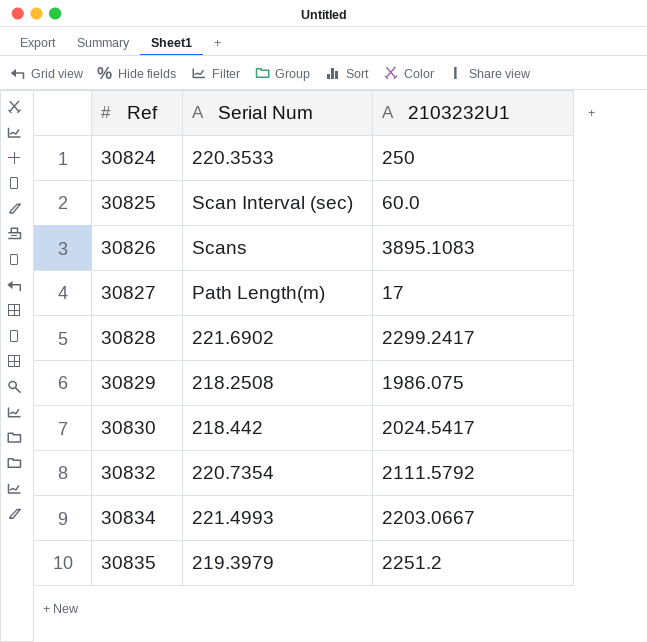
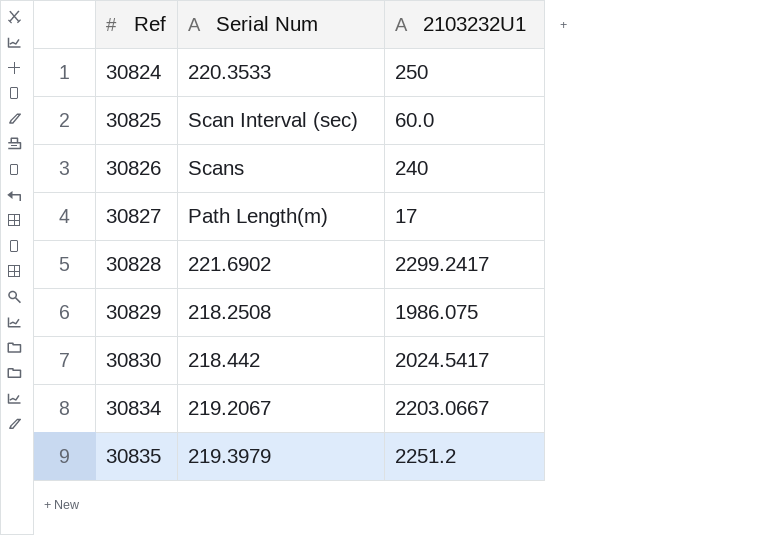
row 30832: 220.7354 | 2111.5792 -> none
30826 | 2103232U1: 3895.1083 -> 240
30834 | Serial Num: 221.4993 -> 219.2067

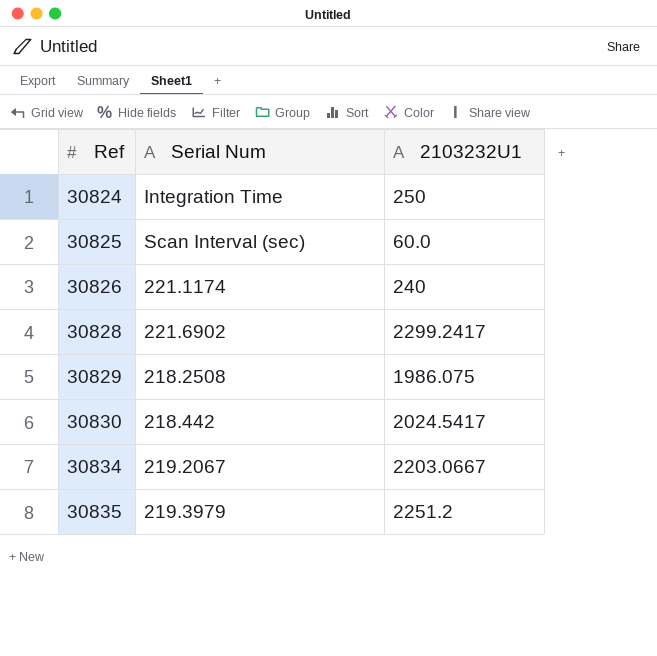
row 30827: Path Length(m) | 17 -> none
30824 | Serial Num: 220.3533 -> Integration Time
30826 | Serial Num: Scans -> 221.1174

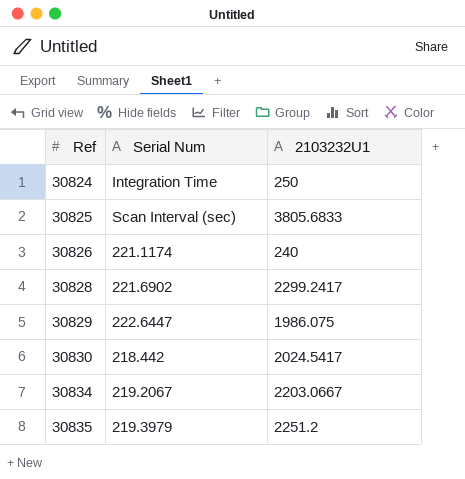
30825 | 2103232U1: 60.0 -> 3805.6833
30829 | Serial Num: 218.2508 -> 222.6447

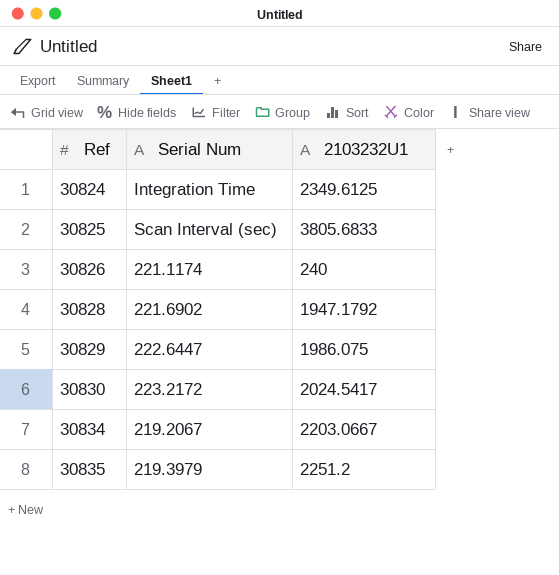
30824 | 2103232U1: 250 -> 2349.6125
30828 | 2103232U1: 2299.2417 -> 1947.1792
30830 | Serial Num: 218.442 -> 223.2172

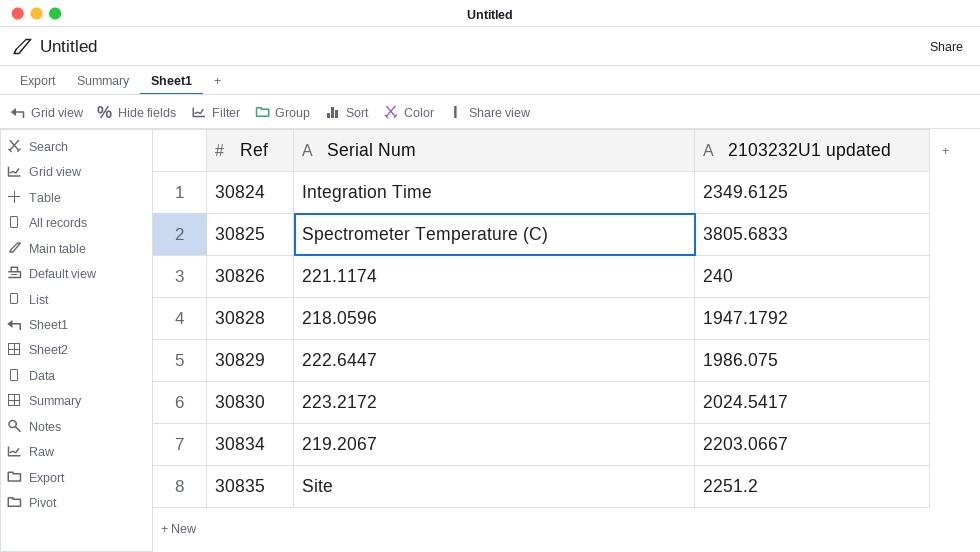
column name: 2103232U1 -> 2103232U1 updated
30825 | Serial Num: Scan Interval (sec) -> Spectrometer Temperature (C)
30828 | Serial Num: 221.6902 -> 218.0596
30835 | Serial Num: 219.3979 -> Site

